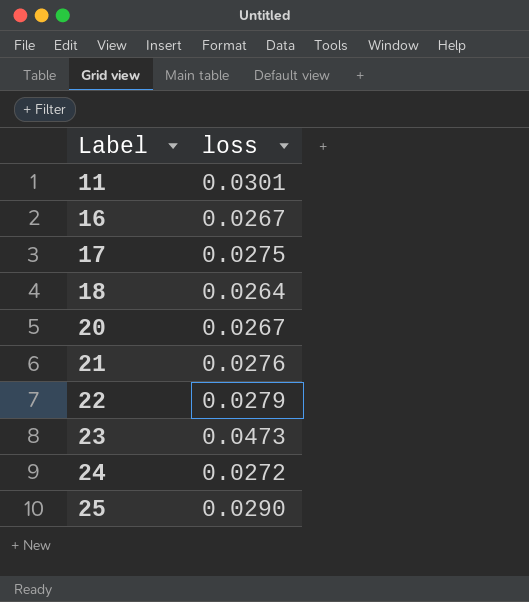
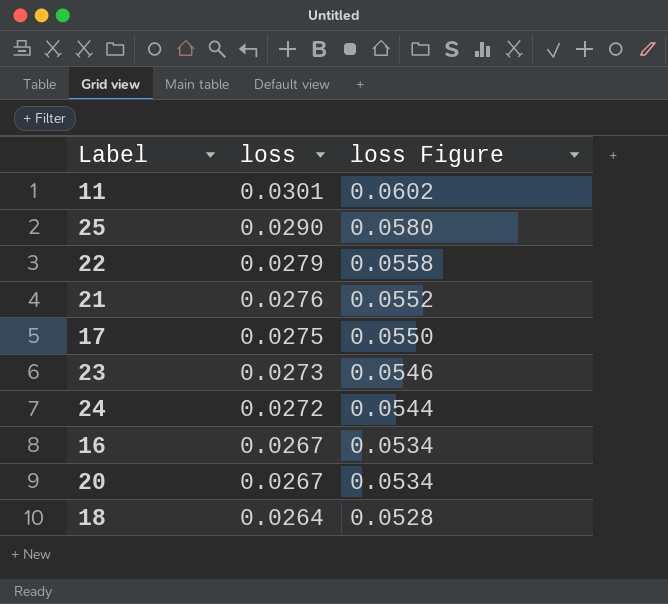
row order: Label ascending -> loss descending
column loss Figure | formula: none -> [loss] * 2
23 | loss: 0.0473 -> 0.0273

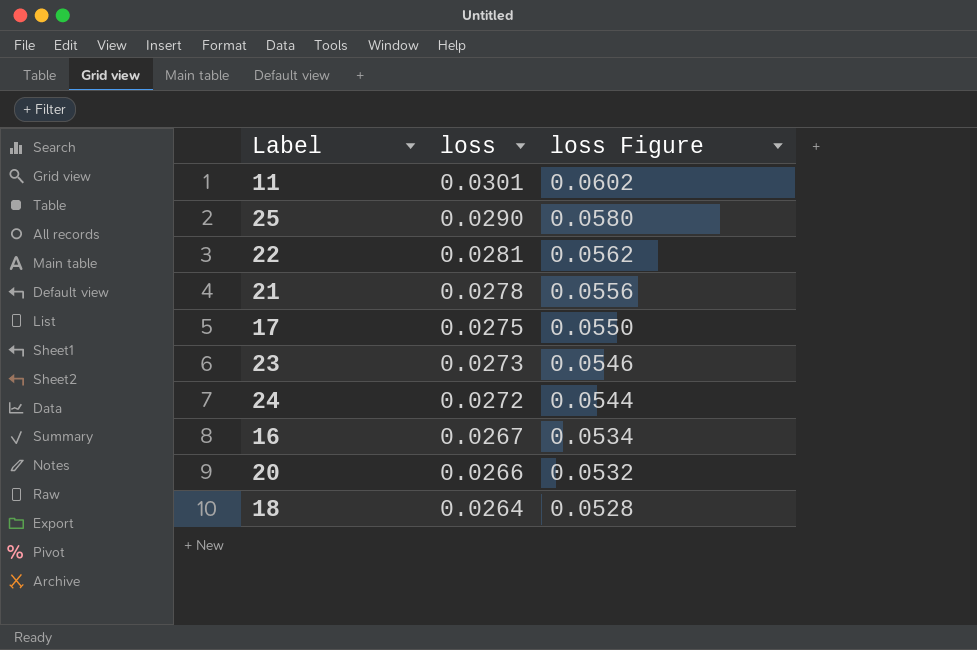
22 | loss: 0.0279 -> 0.0281
22 | loss Figure: 0.0558 -> 0.0562
21 | loss: 0.0276 -> 0.0278
21 | loss Figure: 0.0552 -> 0.0556
20 | loss: 0.0267 -> 0.0266
20 | loss Figure: 0.0534 -> 0.0532

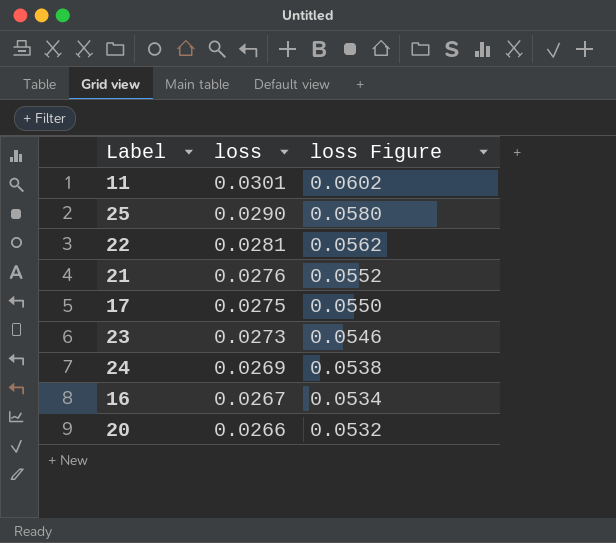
row 18: 0.0264 | 0.0528 -> none
21 | loss: 0.0278 -> 0.0276
21 | loss Figure: 0.0556 -> 0.0552
24 | loss: 0.0272 -> 0.0269
24 | loss Figure: 0.0544 -> 0.0538

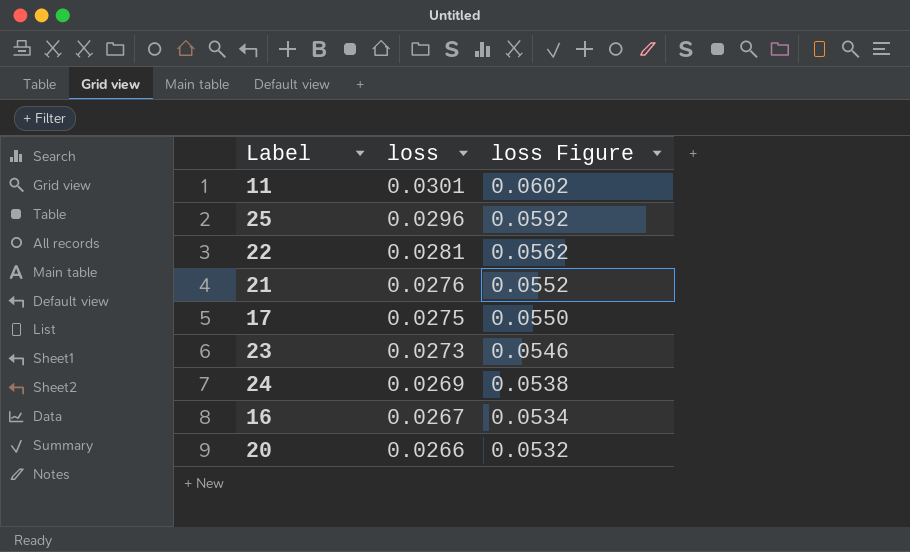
25 | loss: 0.0290 -> 0.0296
25 | loss Figure: 0.0580 -> 0.0592

